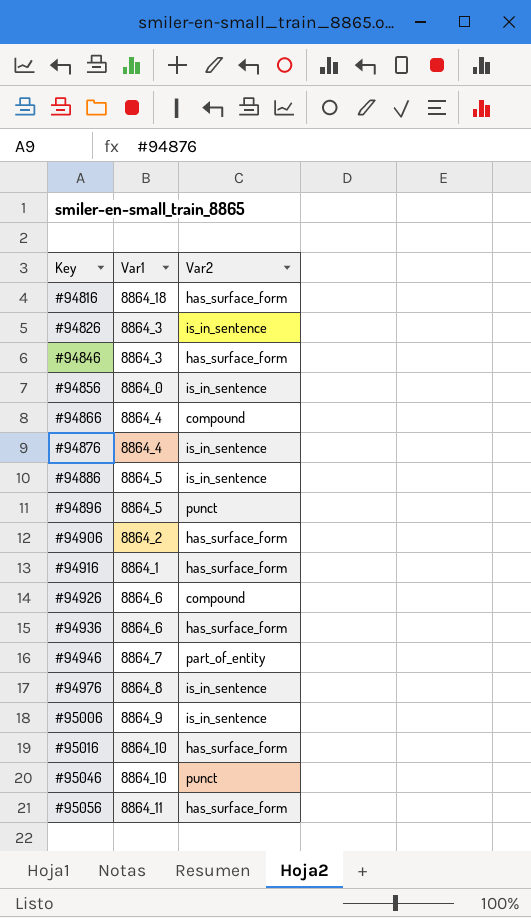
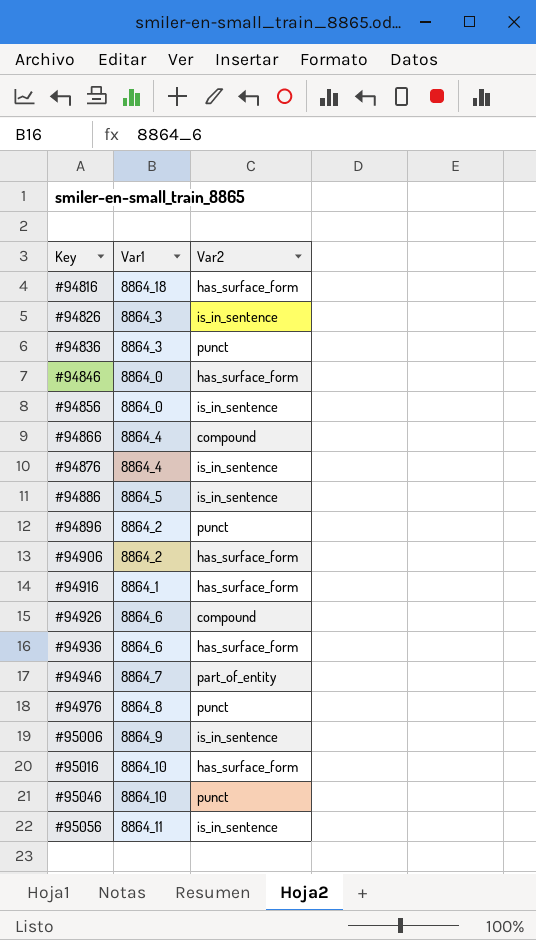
row #94836: none -> 8864_3 | punct
#94846 | Var1: 8864_3 -> 8864_0
#94896 | Var1: 8864_5 -> 8864_2
#94976 | Var2: is_in_sentence -> punct
#95056 | Var2: has_surface_form -> is_in_sentence

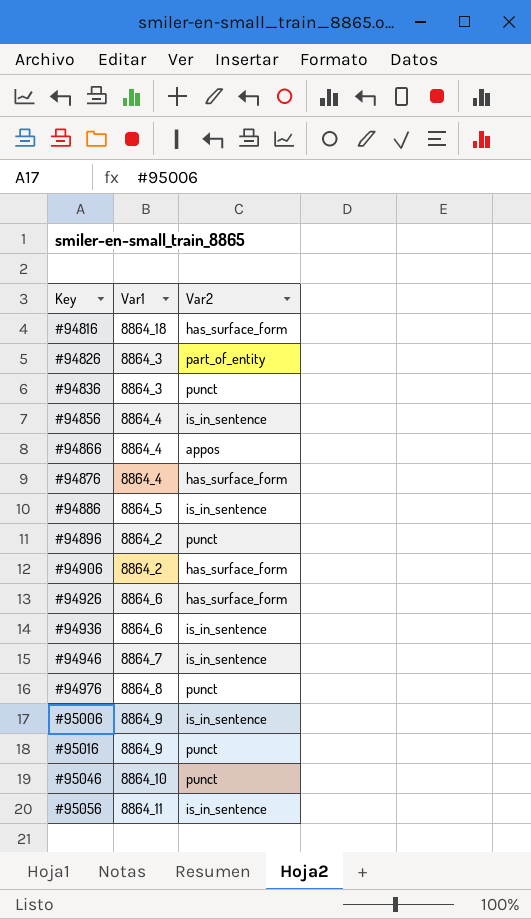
row #94846: 8864_0 | has_surface_form -> none
row #94916: 8864_1 | has_surface_form -> none
#94826 | Var2: is_in_sentence -> part_of_entity
#94856 | Var1: 8864_0 -> 8864_4
#94866 | Var2: compound -> appos
#94876 | Var2: is_in_sentence -> has_surface_form
#94926 | Var2: compound -> has_surface_form
#94936 | Var2: has_surface_form -> is_in_sentence
#94946 | Var2: part_of_entity -> is_in_sentence
#95016 | Var1: 8864_10 -> 8864_9
#95016 | Var2: has_surface_form -> punct

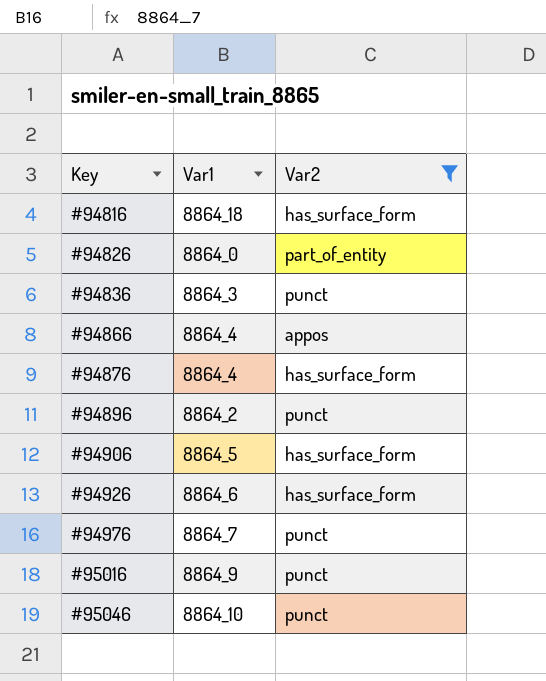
filter: none -> Var2 != is_in_sentence
#94826 | Var1: 8864_3 -> 8864_0
#94906 | Var1: 8864_2 -> 8864_5
#94976 | Var1: 8864_8 -> 8864_7

